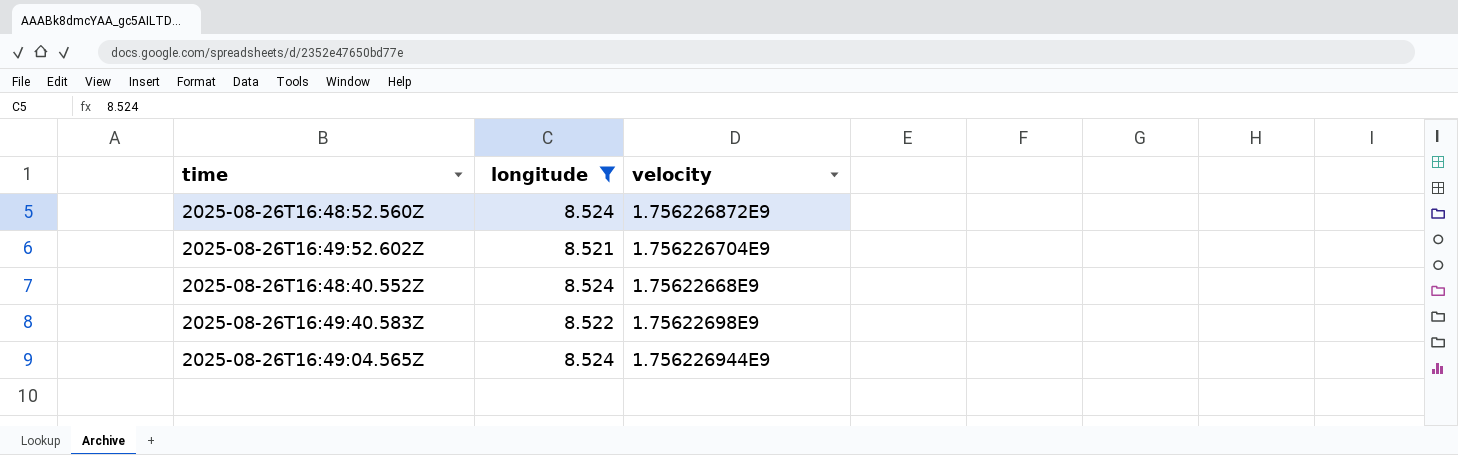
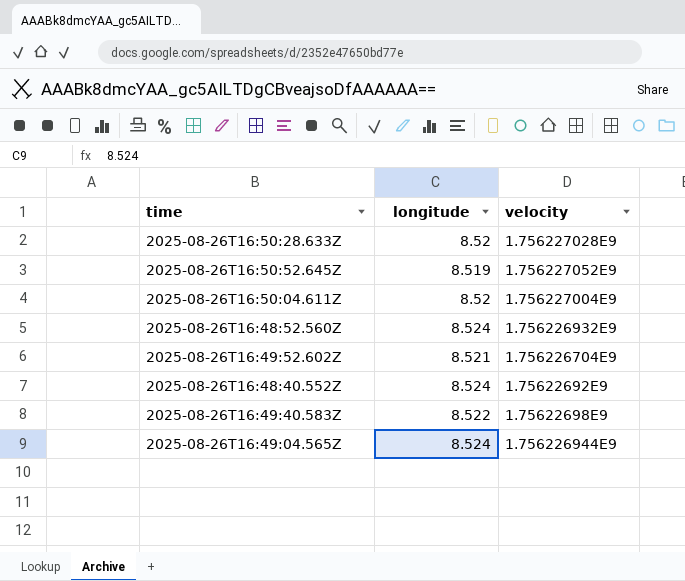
filter: longitude >= 8.521 -> none
2025-08-26T16:48:52.560Z | velocity: 1.756226872E9 -> 1.756226932E9
2025-08-26T16:48:40.552Z | velocity: 1.75622668E9 -> 1.75622692E9

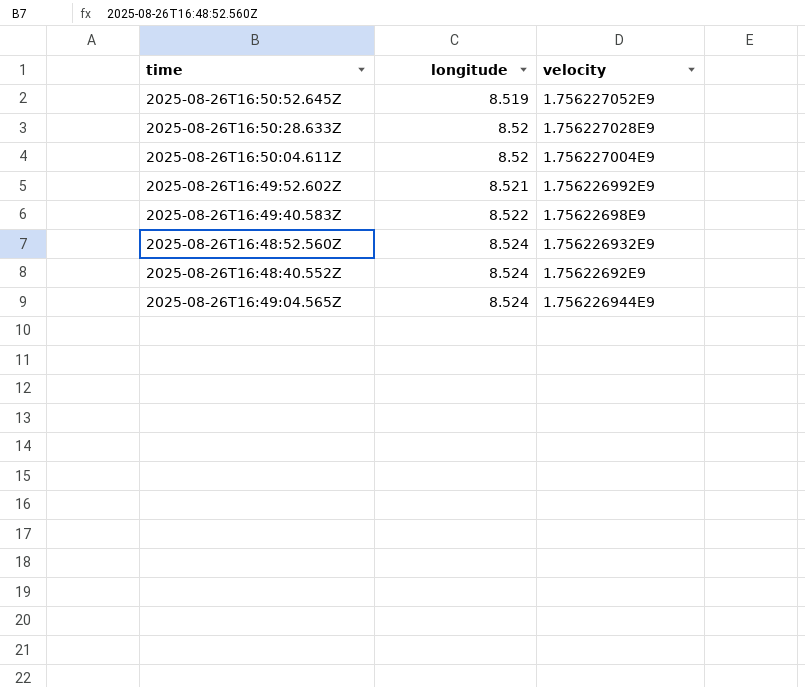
row order: none -> longitude ascending
2025-08-26T16:49:52.602Z | velocity: 1.756226704E9 -> 1.756226992E9

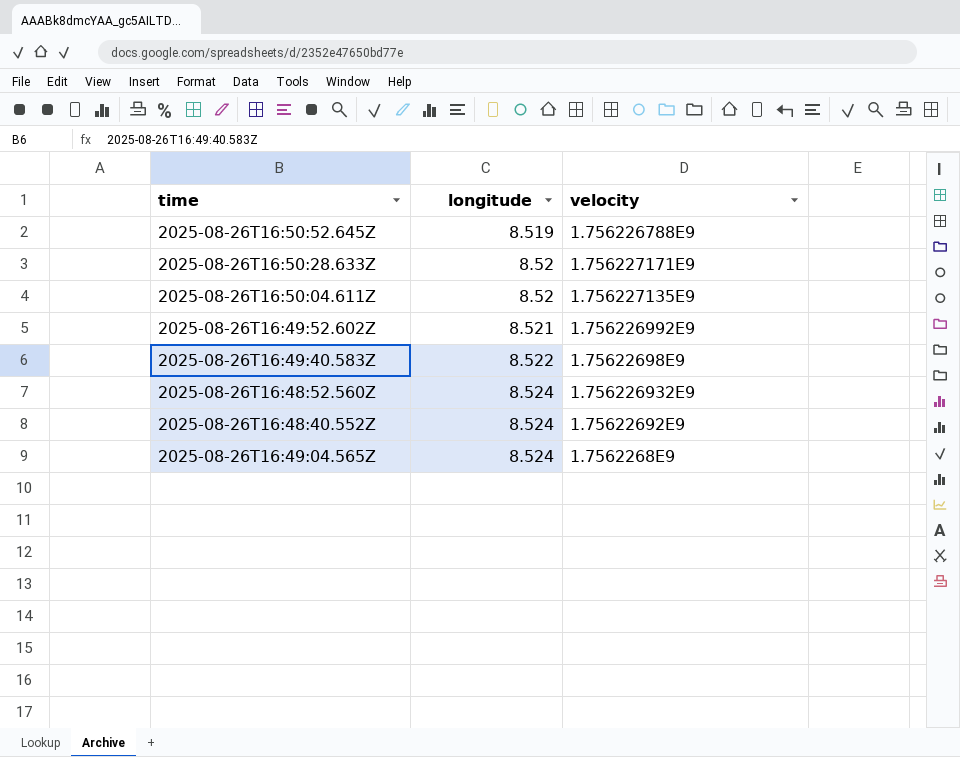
2025-08-26T16:50:52.645Z | velocity: 1.756227052E9 -> 1.756226788E9
2025-08-26T16:50:28.633Z | velocity: 1.756227028E9 -> 1.756227171E9
2025-08-26T16:50:04.611Z | velocity: 1.756227004E9 -> 1.756227135E9
2025-08-26T16:49:04.565Z | velocity: 1.756226944E9 -> 1.7562268E9

